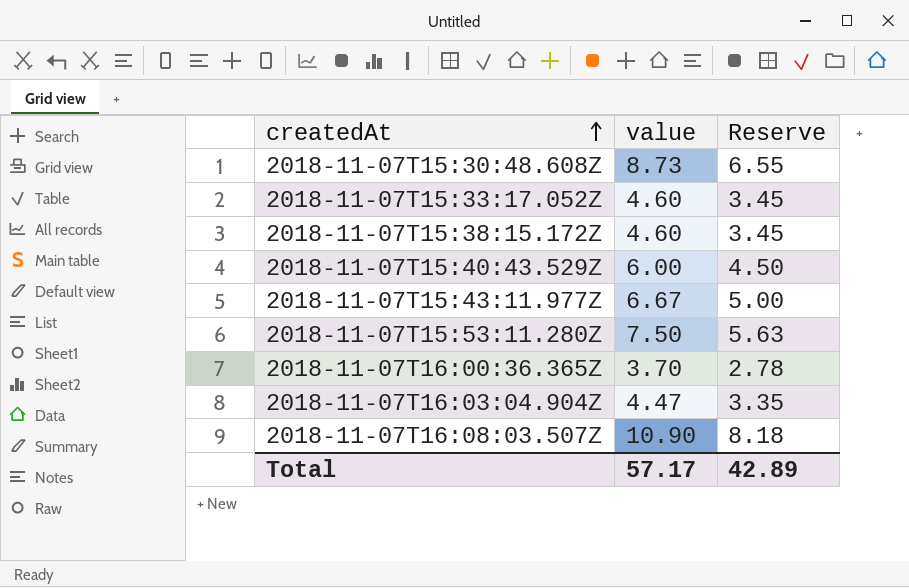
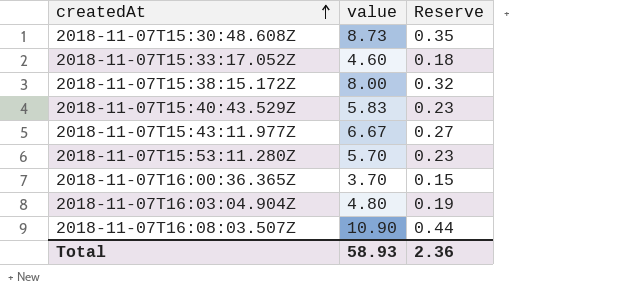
column Reserve | formula: [value] * 0.75 -> [value] * 0.04
2018-11-07T15:38:15.172Z | value: 4.60 -> 8.00
2018-11-07T15:40:43.529Z | value: 6.00 -> 5.83
2018-11-07T15:53:11.280Z | value: 7.50 -> 5.70
2018-11-07T16:03:04.904Z | value: 4.47 -> 4.80
Total | value: 57.17 -> 58.93
Total | Reserve: 42.89 -> 2.36

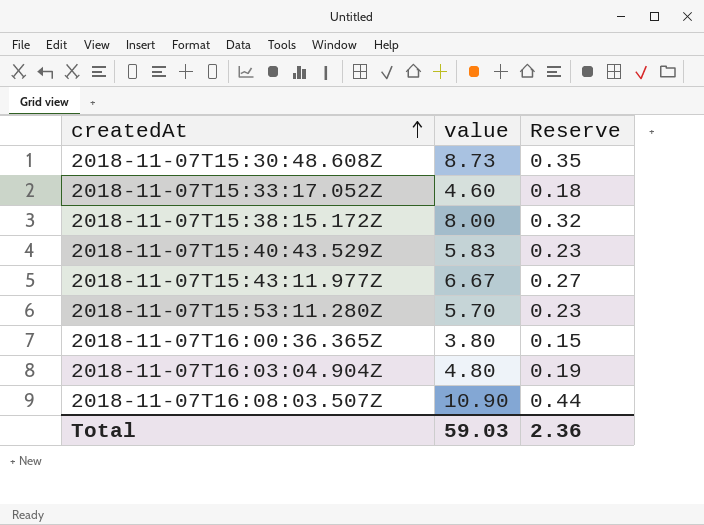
2018-11-07T16:00:36.365Z | value: 3.70 -> 3.80
Total | value: 58.93 -> 59.03

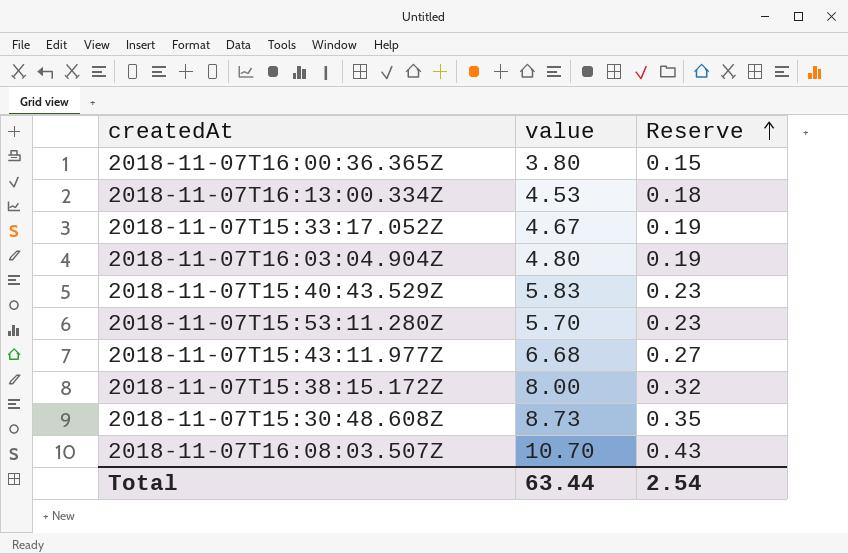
row order: createdAt ascending -> Reserve ascending
row 2018-11-07T16:13:00.334Z: none -> 4.53 | 0.18
2018-11-07T15:33:17.052Z | value: 4.60 -> 4.67
2018-11-07T15:33:17.052Z | Reserve: 0.18 -> 0.19
2018-11-07T15:43:11.977Z | value: 6.67 -> 6.68
2018-11-07T16:08:03.507Z | value: 10.90 -> 10.70
2018-11-07T16:08:03.507Z | Reserve: 0.44 -> 0.43
Total | value: 59.03 -> 63.44
Total | Reserve: 2.36 -> 2.54

